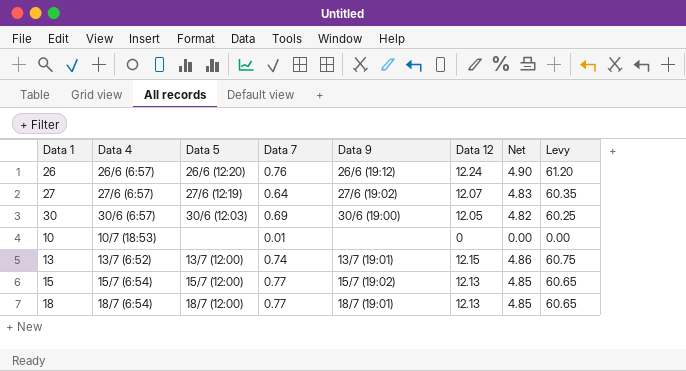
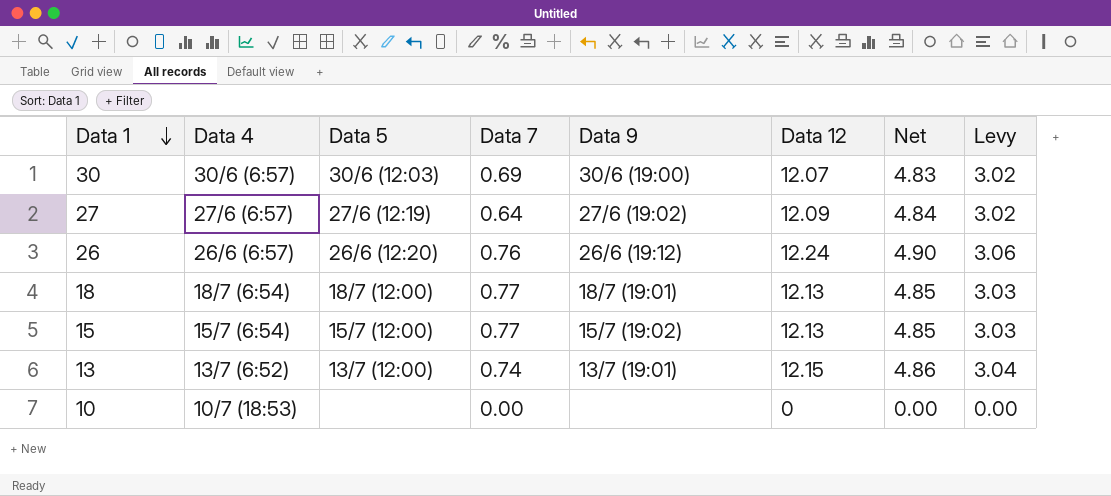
row order: none -> Data 1 descending
column Levy | formula: [Data 12] * 5 -> [Data 12] * 0.25
30 | Data 12: 12.05 -> 12.07
30 | Net: 4.82 -> 4.83
27 | Data 12: 12.07 -> 12.09
27 | Net: 4.83 -> 4.84
10 | Data 7: 0.01 -> 0.00

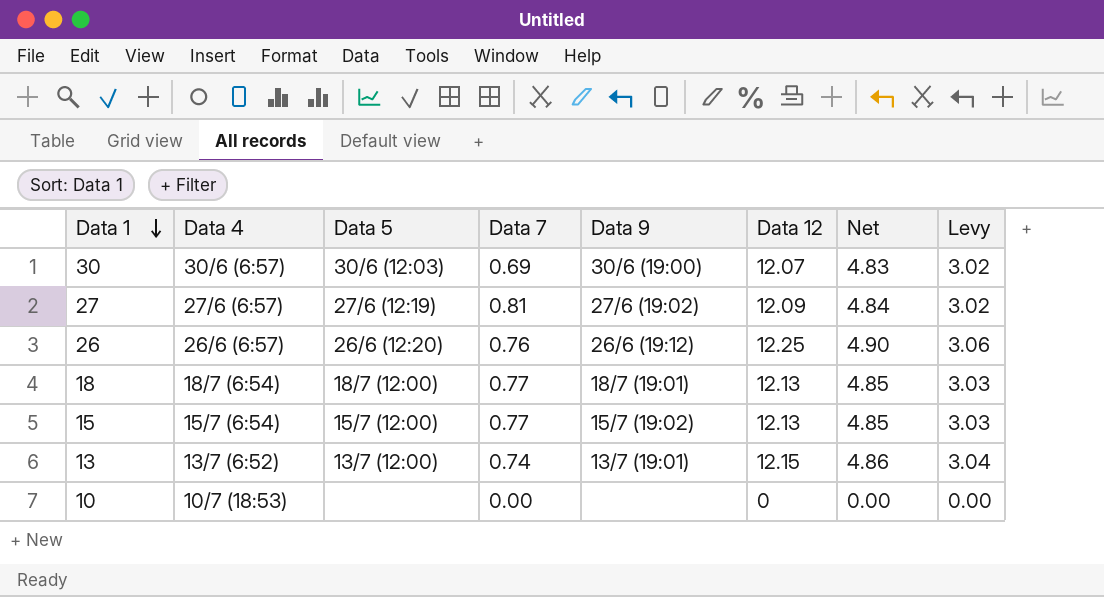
27 | Data 7: 0.64 -> 0.81
26 | Data 12: 12.24 -> 12.25

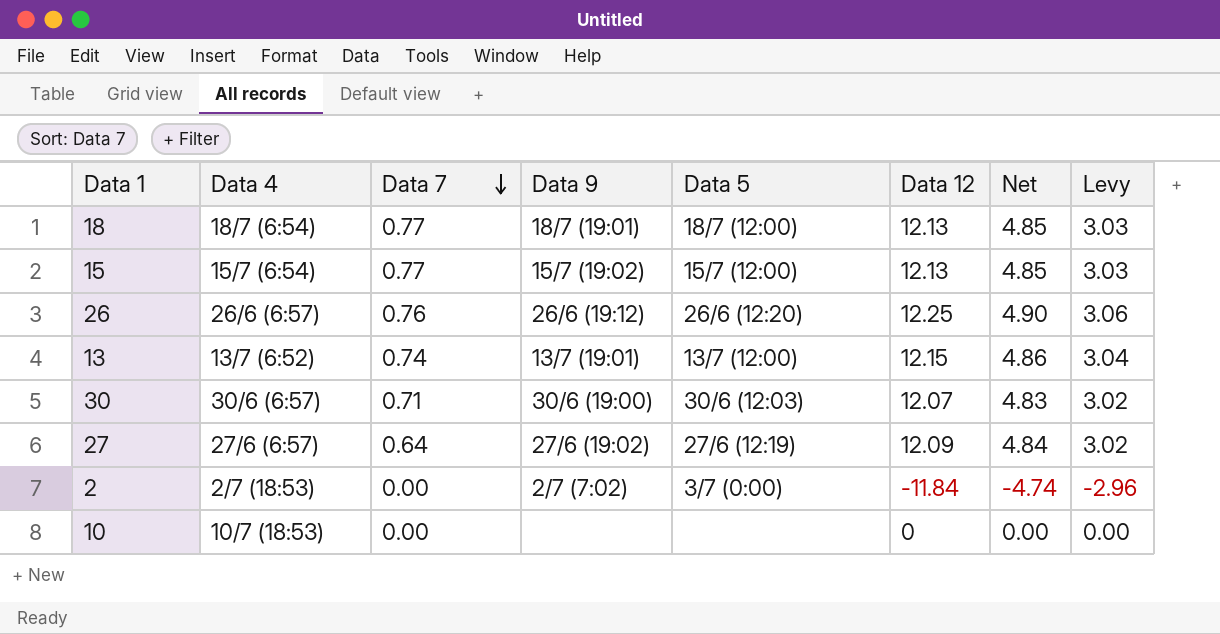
row order: Data 1 descending -> Data 7 descending
column Data 5 | position: 3 -> 5
30 | Data 7: 0.69 -> 0.71
27 | Data 7: 0.81 -> 0.64
row 2: none -> 2/7 (18:53) | 0.00 | 2/7 (7:02) | 3/7 (0:00) | -11.84 | -4.74 | -2.96

